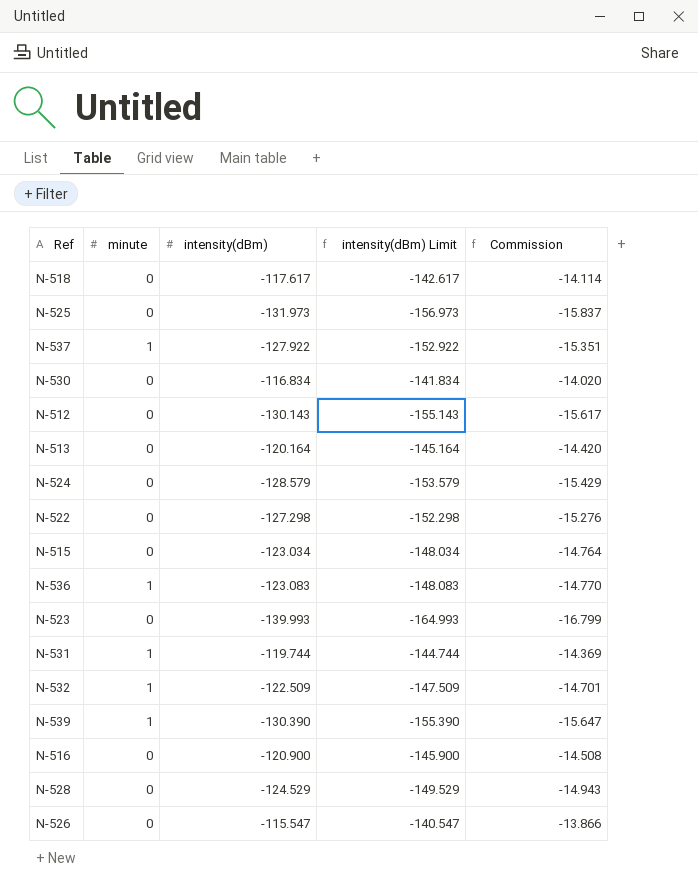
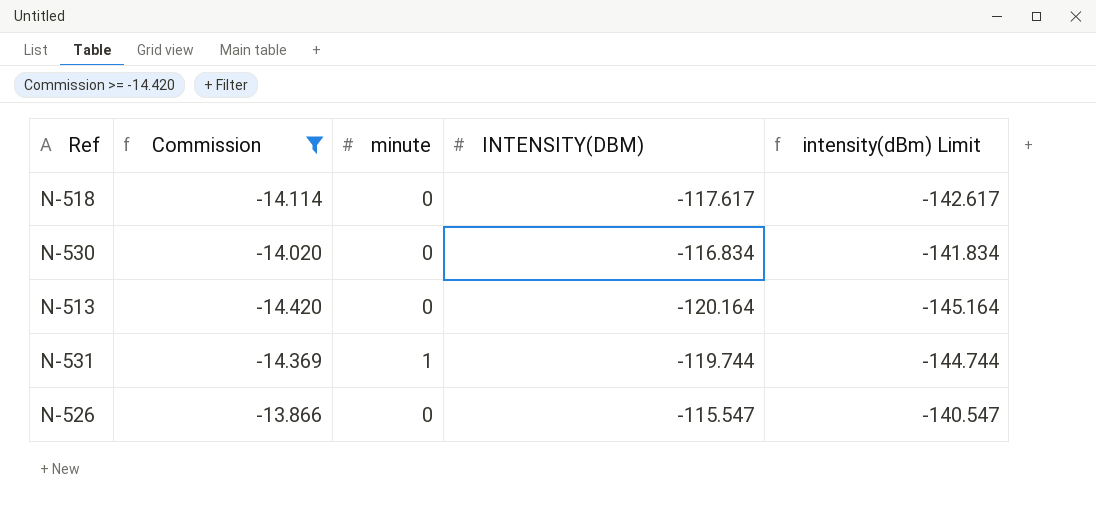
filter: none -> Commission >= -14.420
column Commission | position: 5 -> 2
column name: intensity(dBm) -> INTENSITY(DBM)

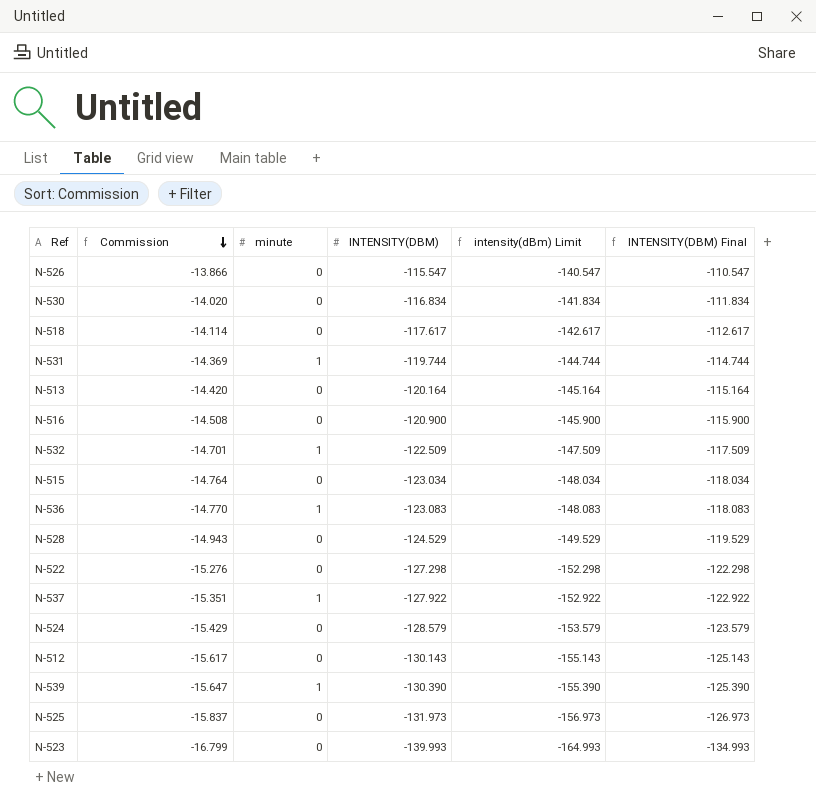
filter: Commission >= -14.420 -> none
row order: none -> Commission descending
column INTENSITY(DBM) Final | formula: none -> [INTENSITY(DBM)] + 5

